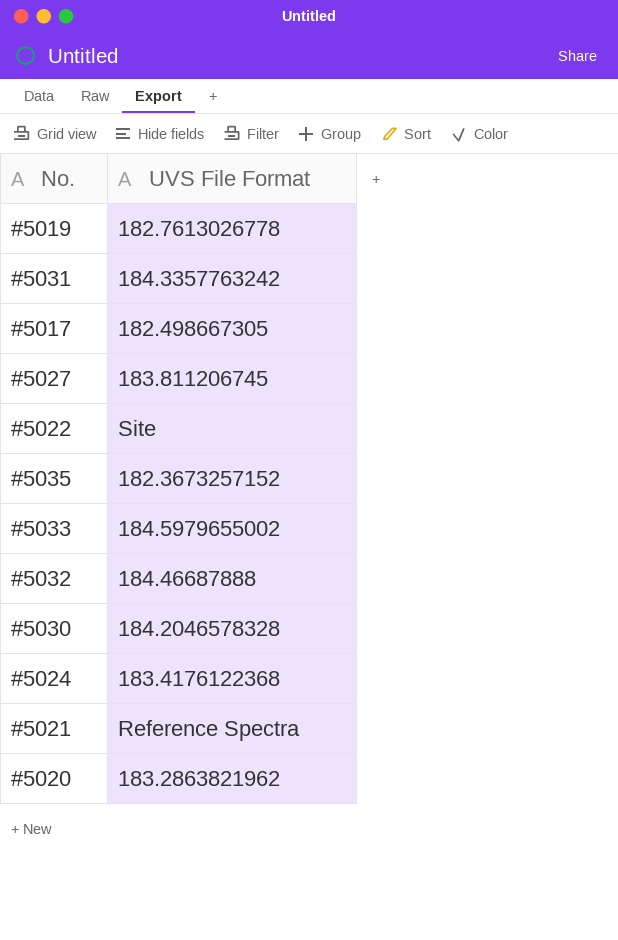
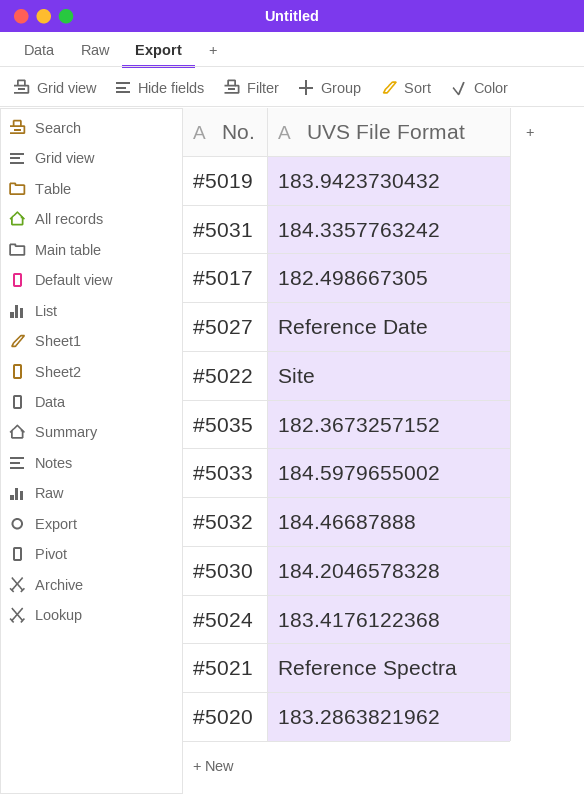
#5019 | UVS File Format: 182.7613026778 -> 183.9423730432
#5027 | UVS File Format: 183.811206745 -> Reference Date

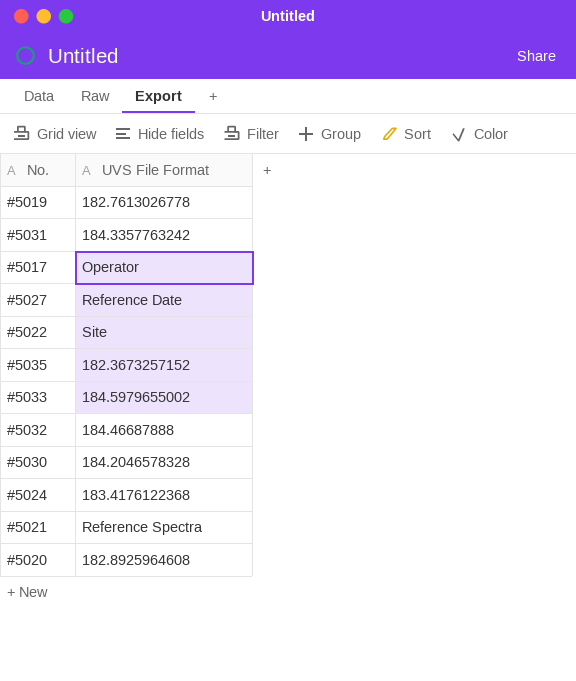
#5019 | UVS File Format: 183.9423730432 -> 182.7613026778
#5017 | UVS File Format: 182.498667305 -> Operator
#5020 | UVS File Format: 183.2863821962 -> 182.8925964608

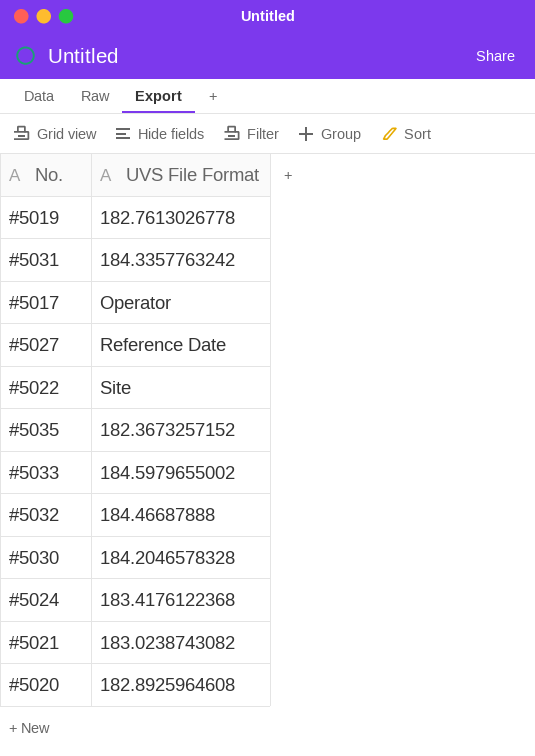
#5021 | UVS File Format: Reference Spectra -> 183.0238743082

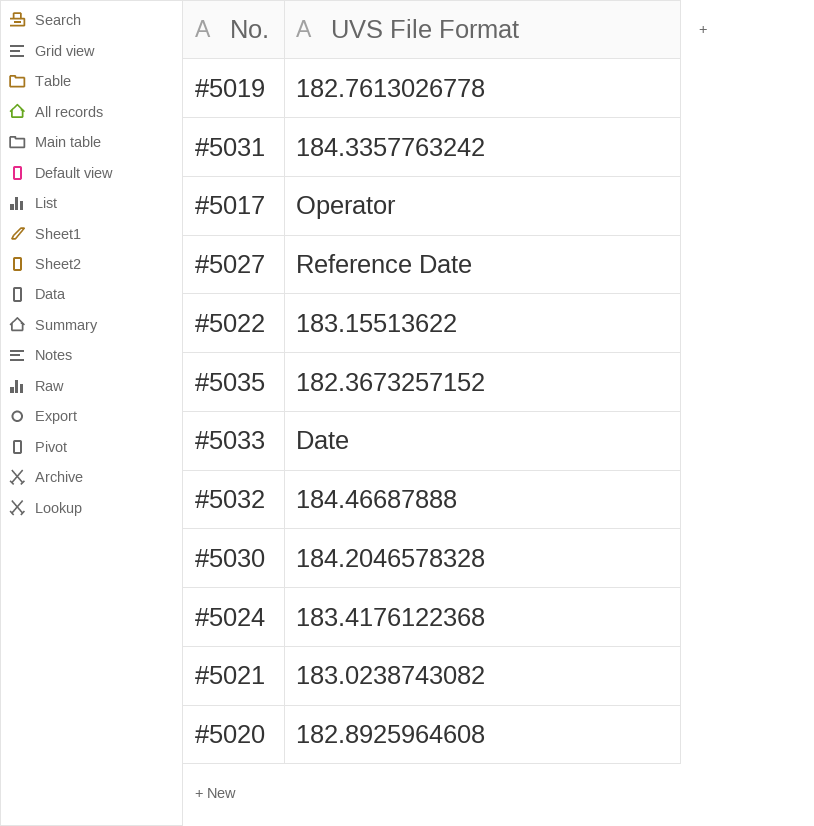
#5022 | UVS File Format: Site -> 183.15513622
#5033 | UVS File Format: 184.5979655002 -> Date

